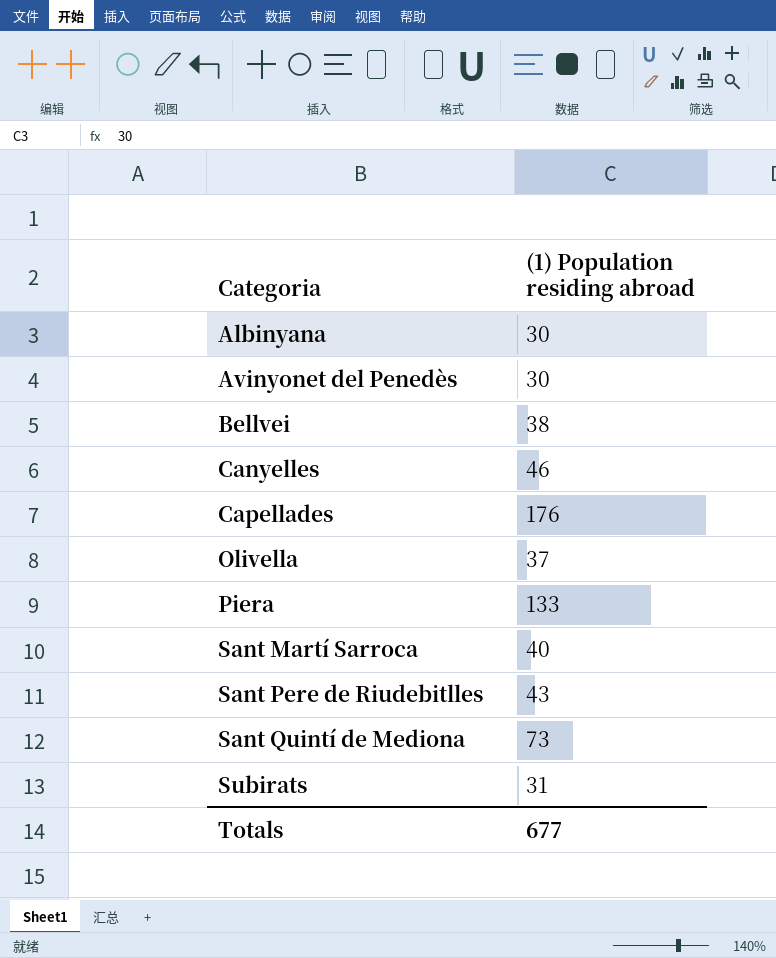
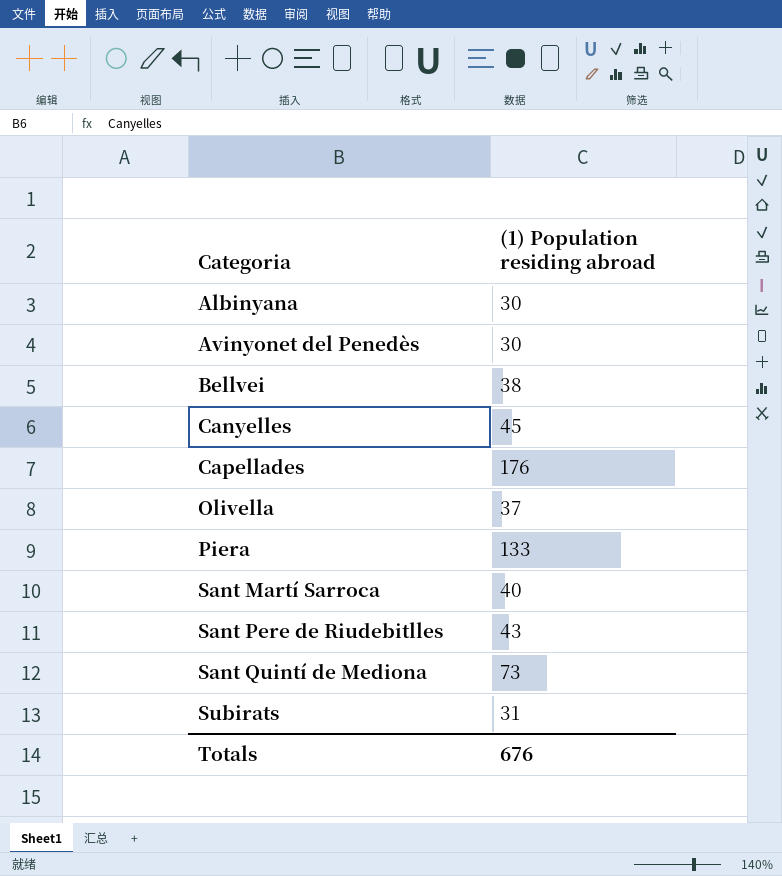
Canyelles | (1) Population residing abroad: 46 -> 45
Totals | (1) Population residing abroad: 677 -> 676

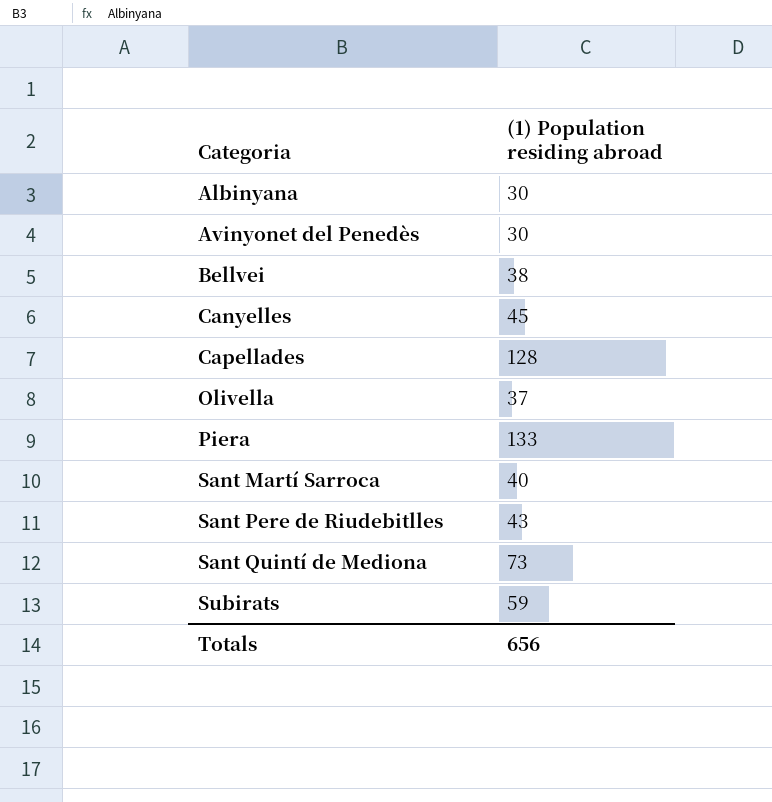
Capellades | (1) Population residing abroad: 176 -> 128
Subirats | (1) Population residing abroad: 31 -> 59
Totals | (1) Population residing abroad: 676 -> 656

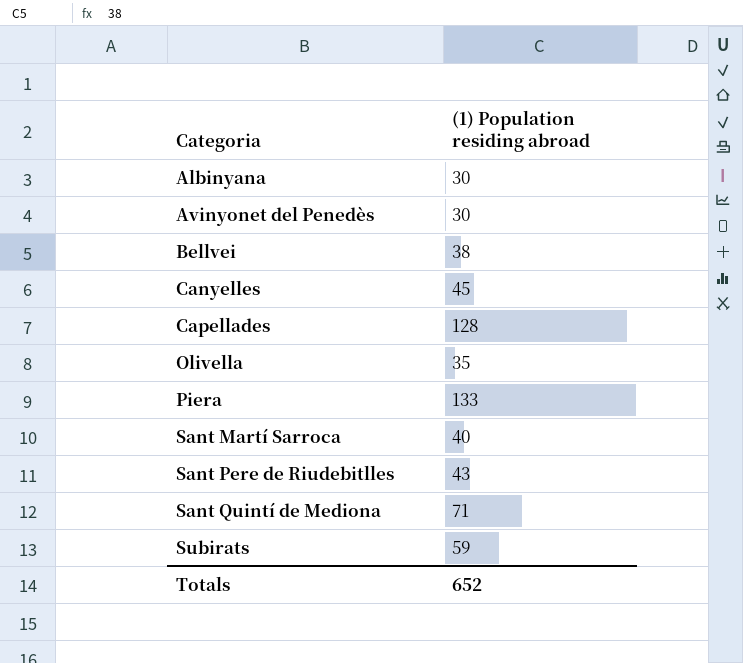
Olivella | (1) Population residing abroad: 37 -> 35
Sant Quintí de Mediona | (1) Population residing abroad: 73 -> 71
Totals | (1) Population residing abroad: 656 -> 652

